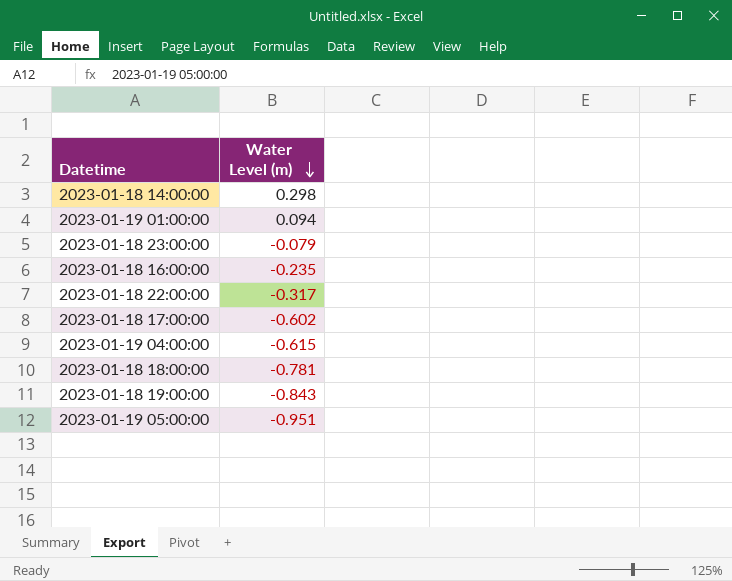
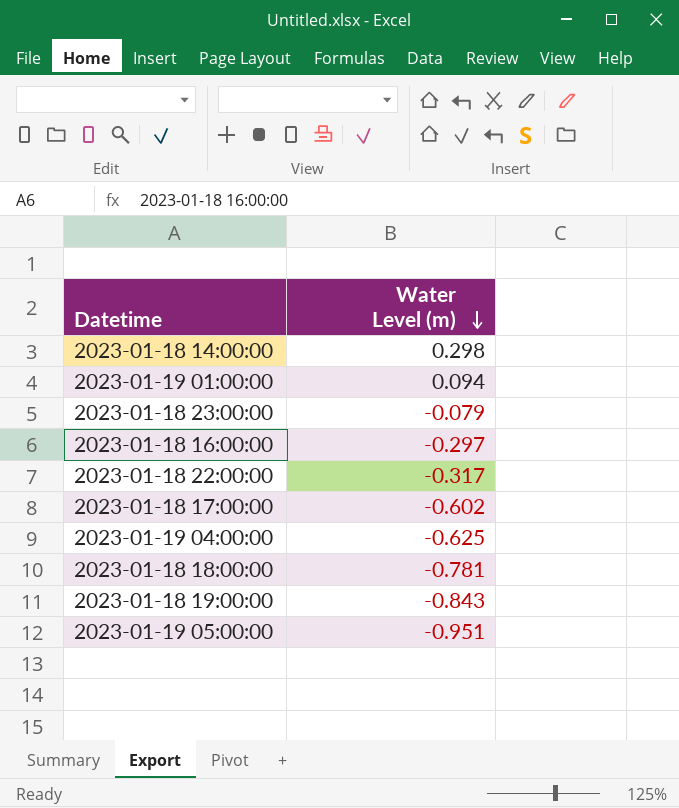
2023-01-18 16:00:00 | Water Level (m): -0.235 -> -0.297
2023-01-19 04:00:00 | Water Level (m): -0.615 -> -0.625

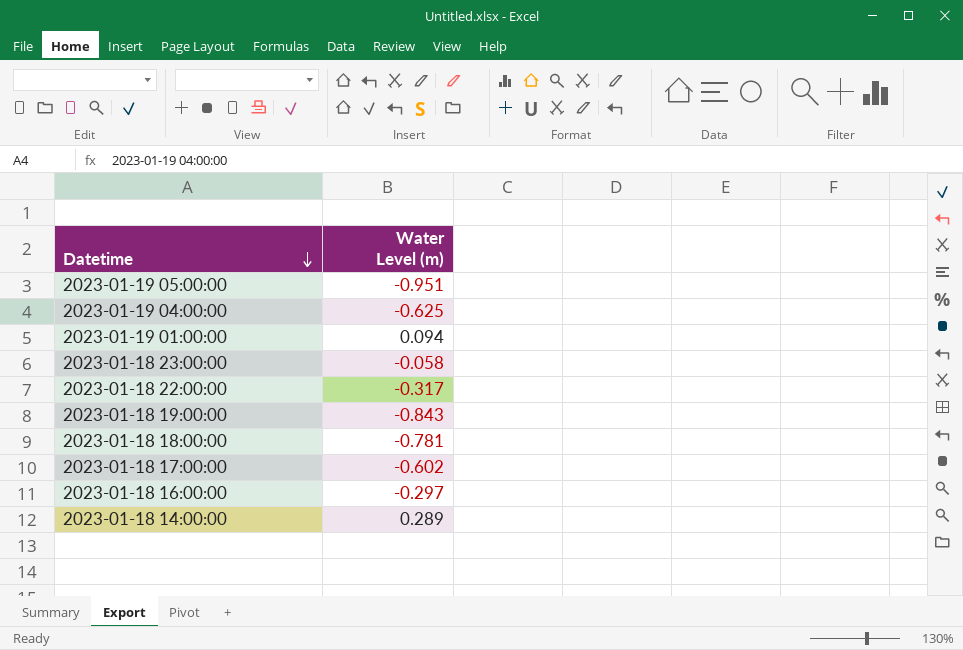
row order: Water Level (m) descending -> Datetime descending
2023-01-18 23:00:00 | Water Level (m): -0.079 -> -0.058
2023-01-18 14:00:00 | Water Level (m): 0.298 -> 0.289

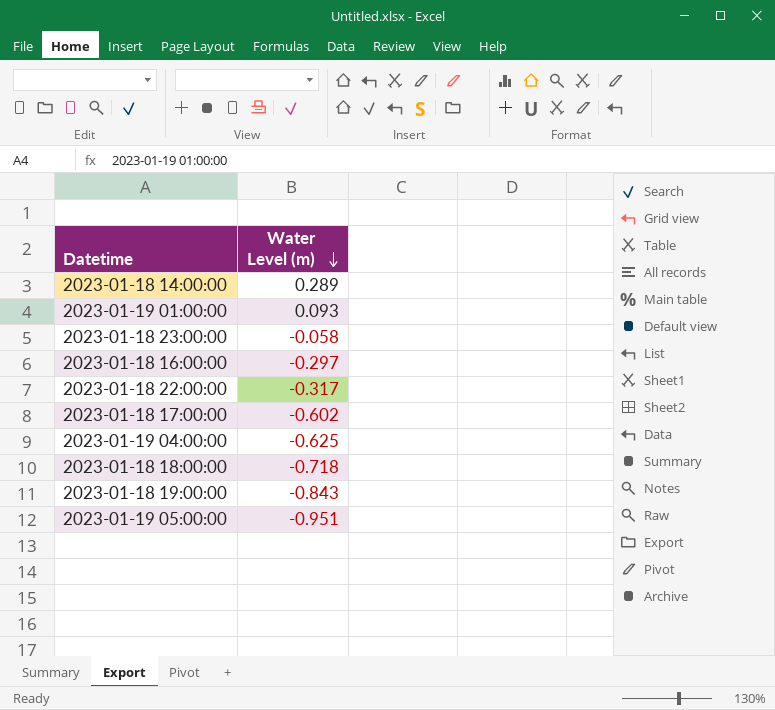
row order: Datetime descending -> Water Level (m) descending
2023-01-19 01:00:00 | Water Level (m): 0.094 -> 0.093
2023-01-18 18:00:00 | Water Level (m): -0.781 -> -0.718

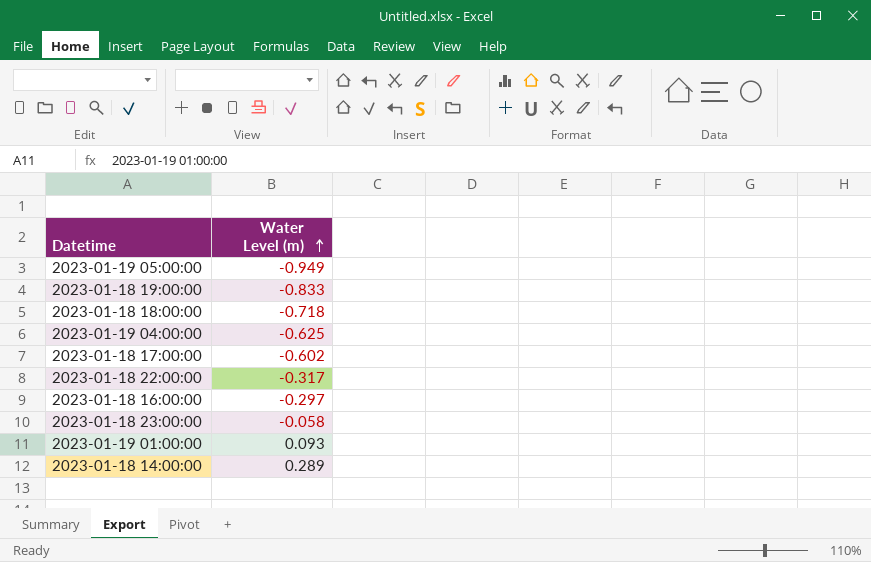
row order: Water Level (m) descending -> Water Level (m) ascending
2023-01-19 05:00:00 | Water Level (m): -0.951 -> -0.949
2023-01-18 19:00:00 | Water Level (m): -0.843 -> -0.833

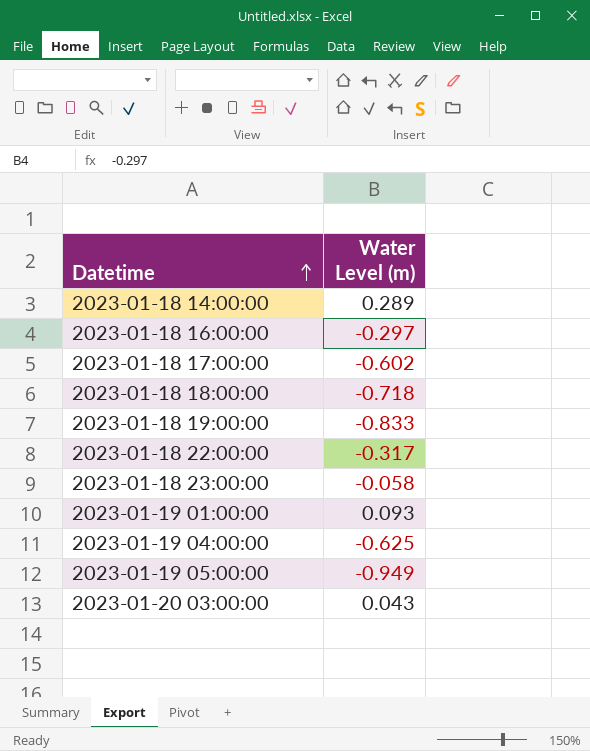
row order: Water Level (m) ascending -> Datetime ascending
row 2023-01-20 03:00:00: none -> 0.043

